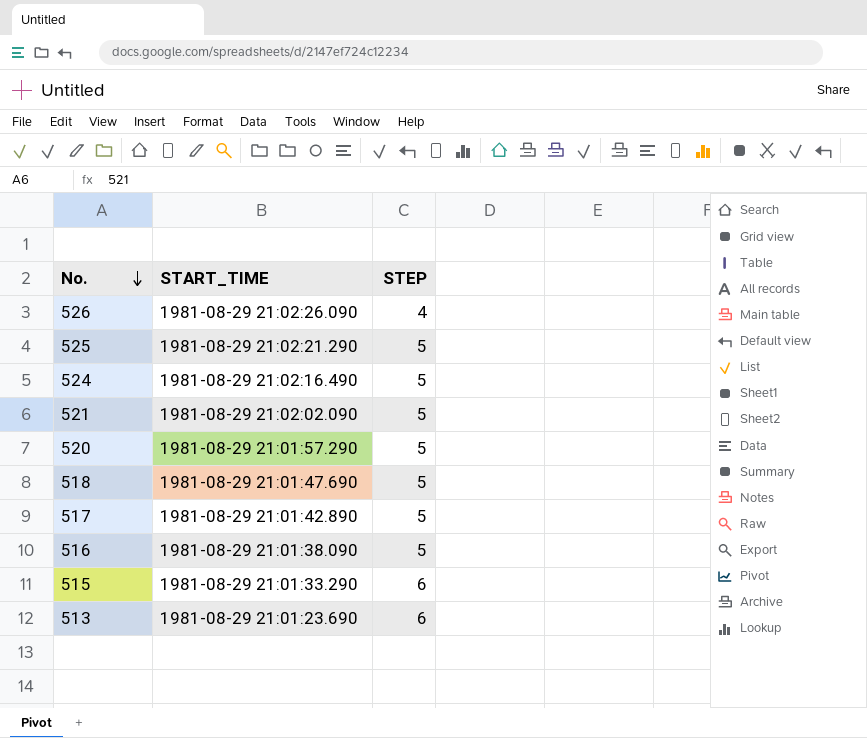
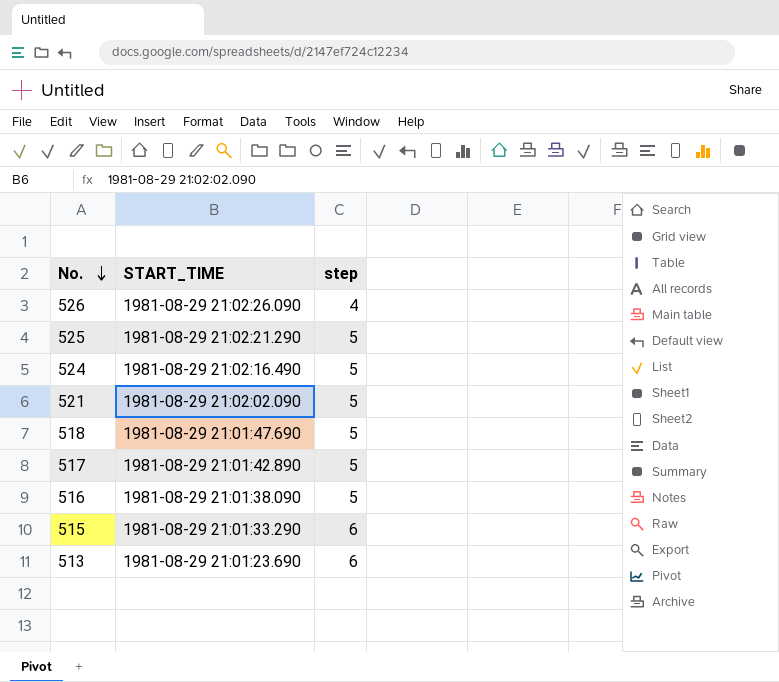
column name: STEP -> step
row 520: 1981-08-29 21:01:57.290 | 5 -> none

